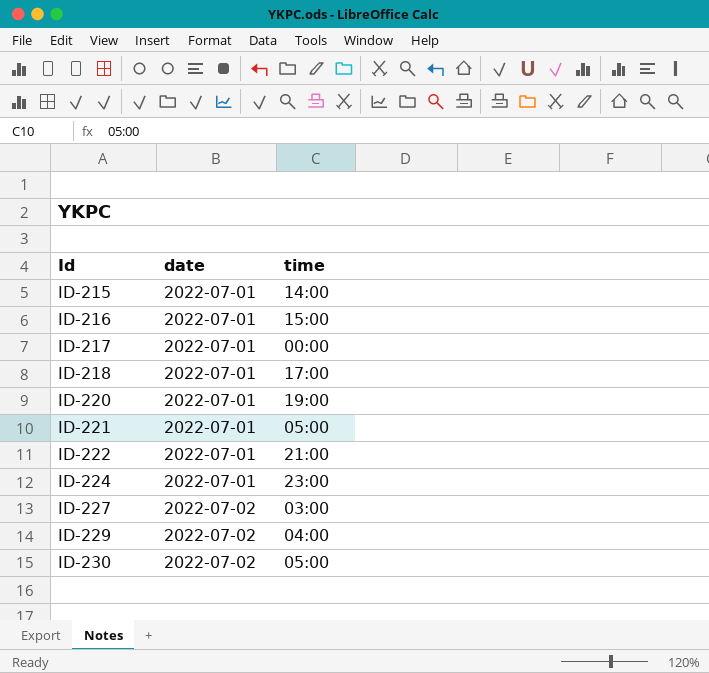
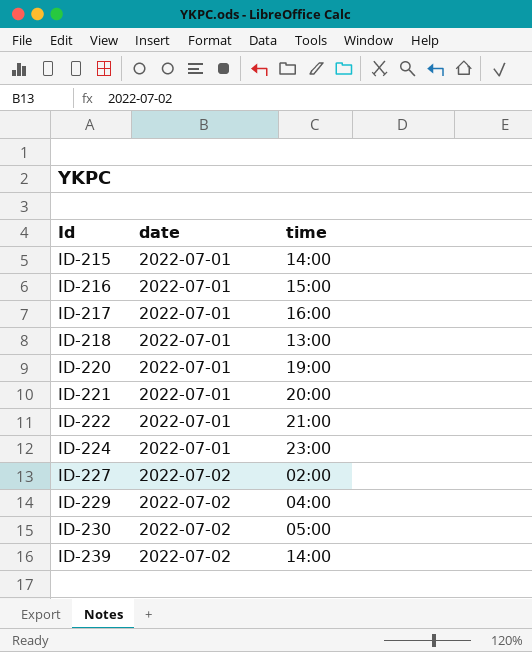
ID-217 | time: 00:00 -> 16:00
ID-218 | time: 17:00 -> 13:00
ID-221 | time: 05:00 -> 20:00
ID-227 | time: 03:00 -> 02:00
row ID-239: none -> 2022-07-02 | 14:00

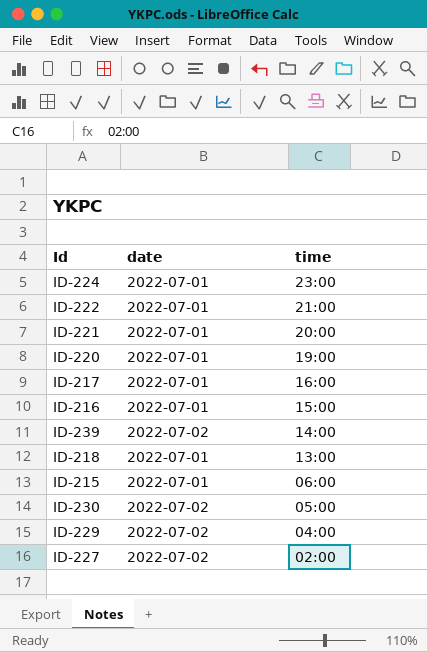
row order: Id ascending -> time descending
ID-215 | time: 14:00 -> 06:00

